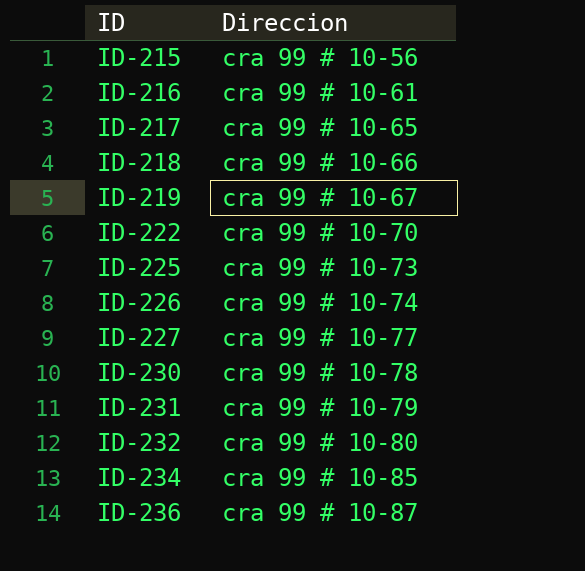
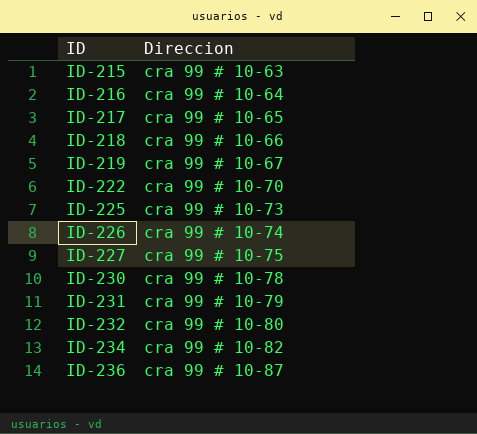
ID-215 | Direccion: cra 99 # 10-56 -> cra 99 # 10-63
ID-216 | Direccion: cra 99 # 10-61 -> cra 99 # 10-64
ID-227 | Direccion: cra 99 # 10-77 -> cra 99 # 10-75
ID-234 | Direccion: cra 99 # 10-85 -> cra 99 # 10-82

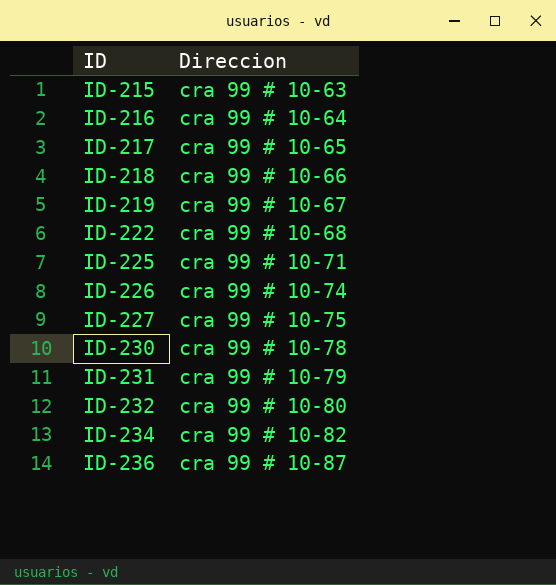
ID-222 | Direccion: cra 99 # 10-70 -> cra 99 # 10-68
ID-225 | Direccion: cra 99 # 10-73 -> cra 99 # 10-71

